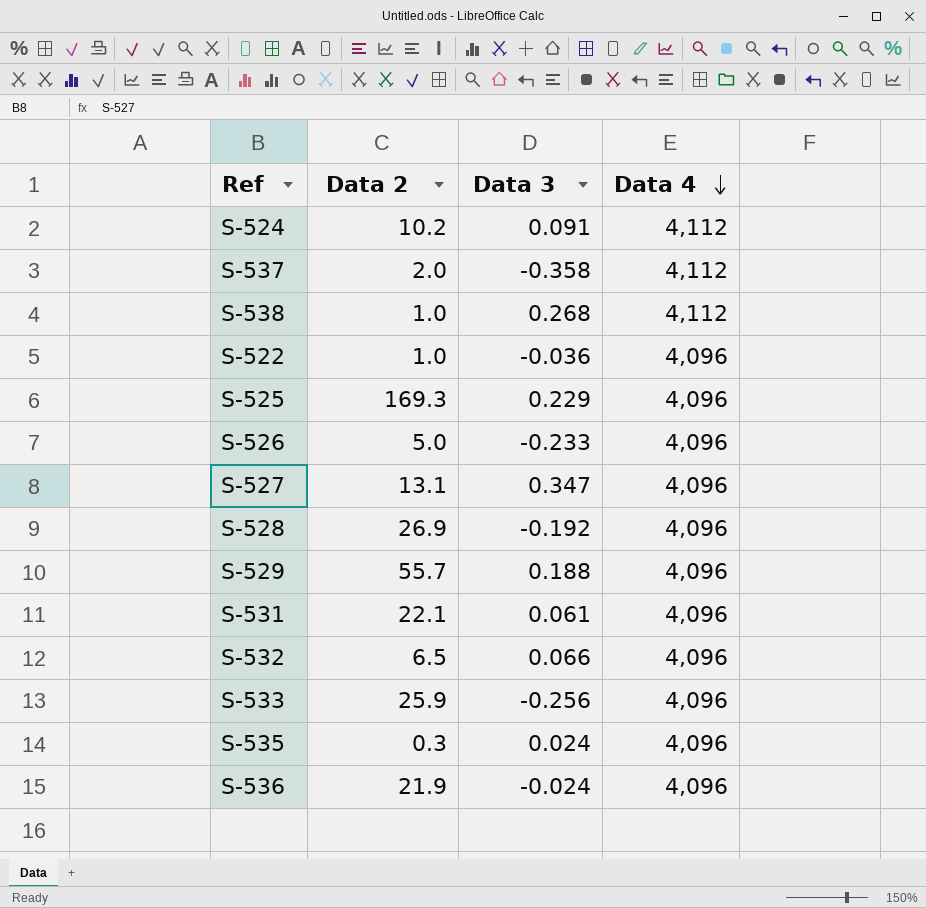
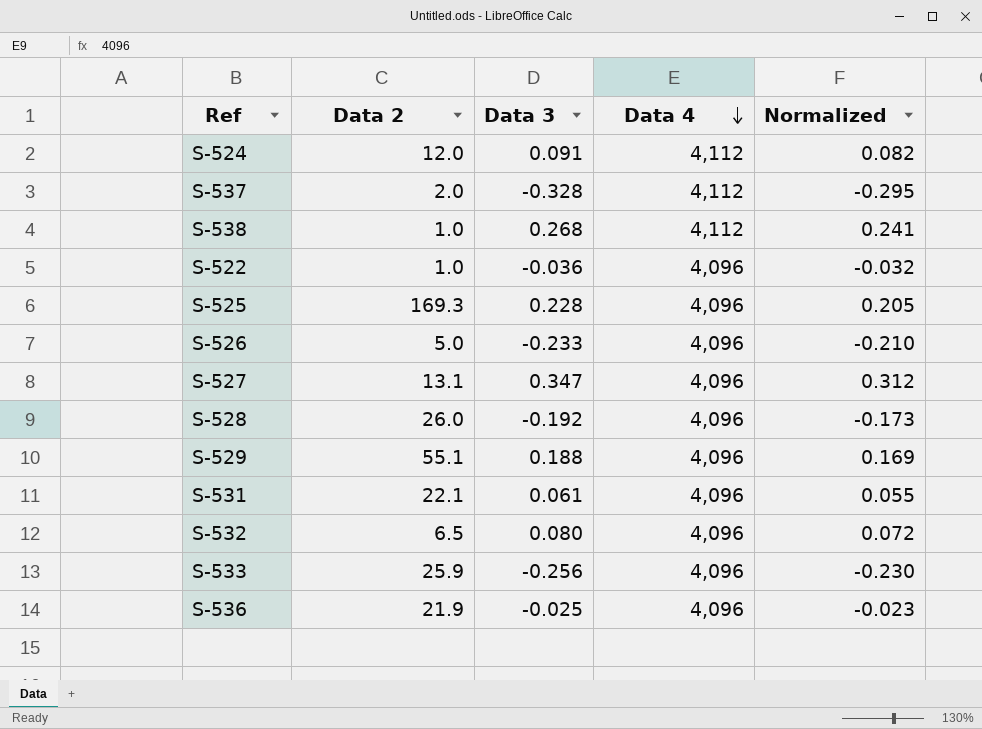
column Normalized | formula: none -> [Data 3] * 0.9
row S-535: 0.3 | 0.024 | 4,096 -> none
S-524 | Data 2: 10.2 -> 12.0
S-537 | Data 3: -0.358 -> -0.328
S-525 | Data 3: 0.229 -> 0.228
S-528 | Data 2: 26.9 -> 26.0
S-529 | Data 2: 55.7 -> 55.1
S-532 | Data 3: 0.066 -> 0.080
S-536 | Data 3: -0.024 -> -0.025

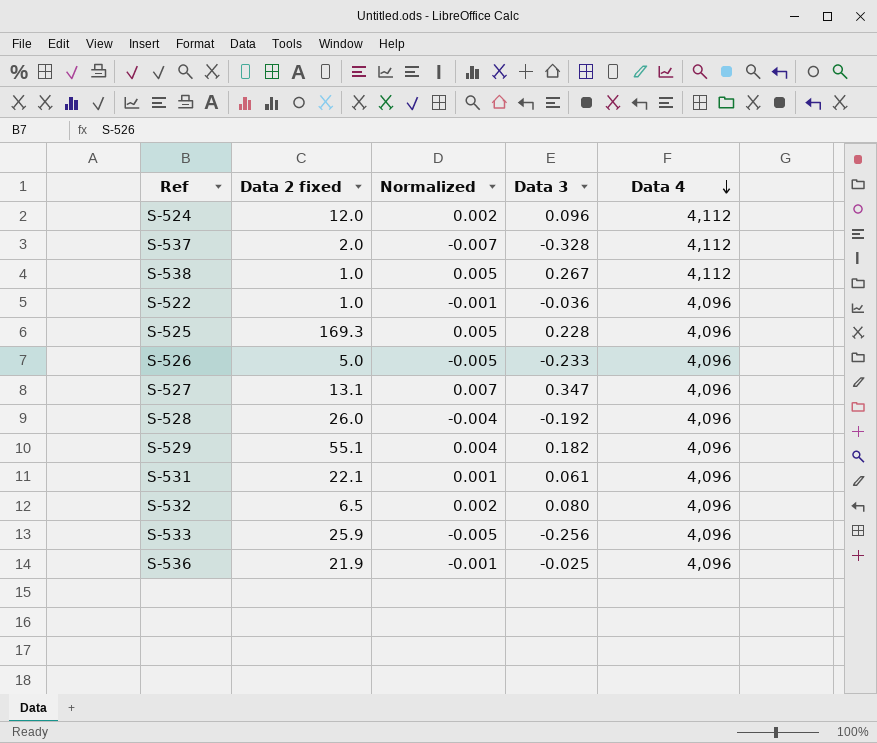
column name: Data 2 -> Data 2 fixed
column Normalized | formula: [Data 3] * 0.9 -> [Data 3] * 0.02
column Normalized | position: 5 -> 3
S-524 | Data 3: 0.091 -> 0.096
S-538 | Data 3: 0.268 -> 0.267
S-529 | Data 3: 0.188 -> 0.182

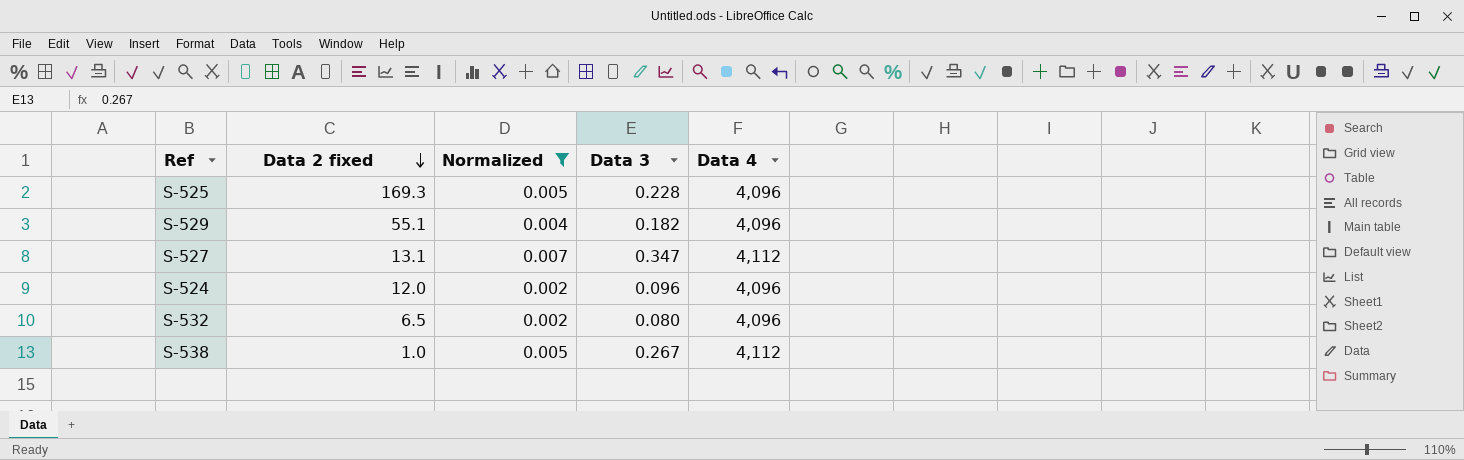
filter: none -> Normalized >= 0.002
row order: Data 4 descending -> Data 2 fixed descending
S-527 | Data 4: 4,096 -> 4,112
S-524 | Data 4: 4,112 -> 4,096

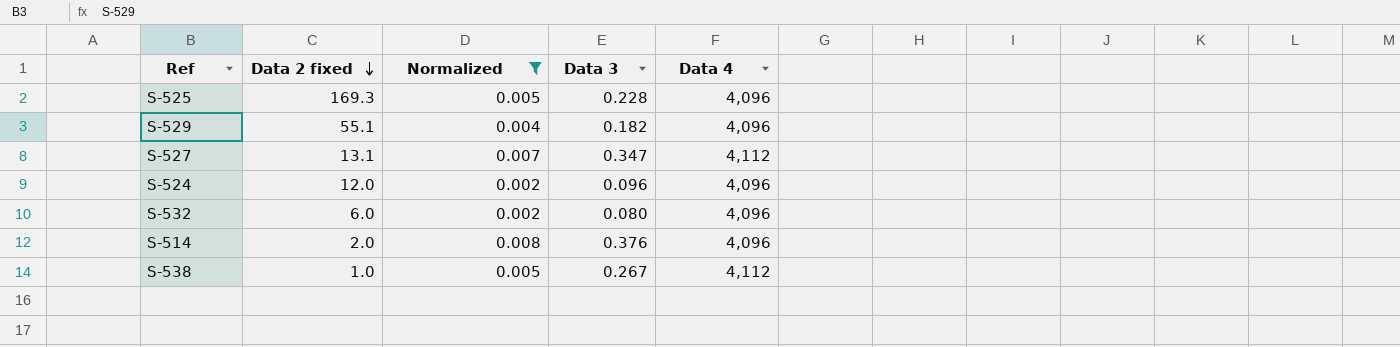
S-532 | Data 2 fixed: 6.5 -> 6.0
row S-514: none -> 2.0 | 0.008 | 0.376 | 4,096

